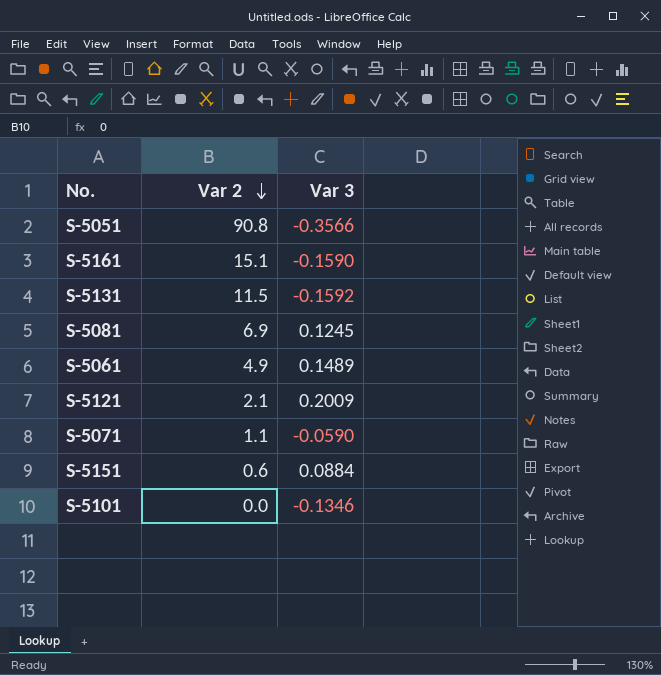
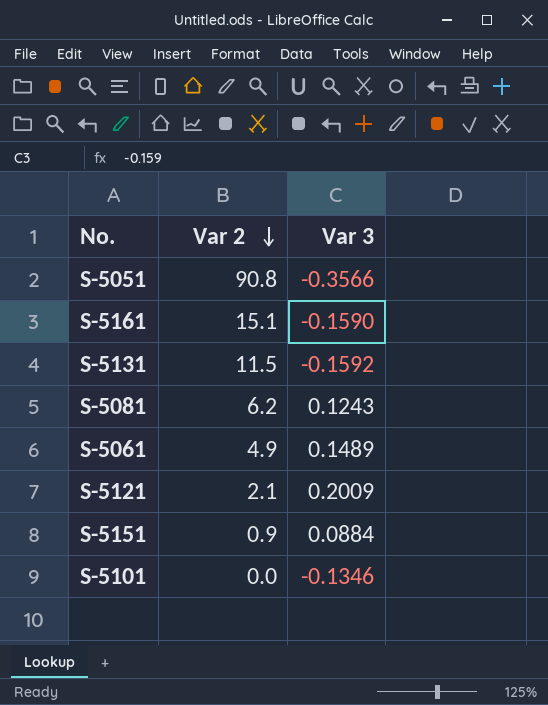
row S-5071: 1.1 | -0.0590 -> none
S-5081 | Var 2: 6.9 -> 6.2
S-5081 | Var 3: 0.1245 -> 0.1243
S-5151 | Var 2: 0.6 -> 0.9

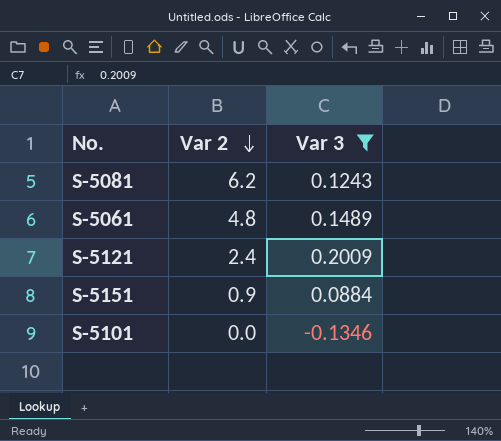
filter: none -> Var 3 >= -0.1346
S-5061 | Var 2: 4.9 -> 4.8
S-5121 | Var 2: 2.1 -> 2.4

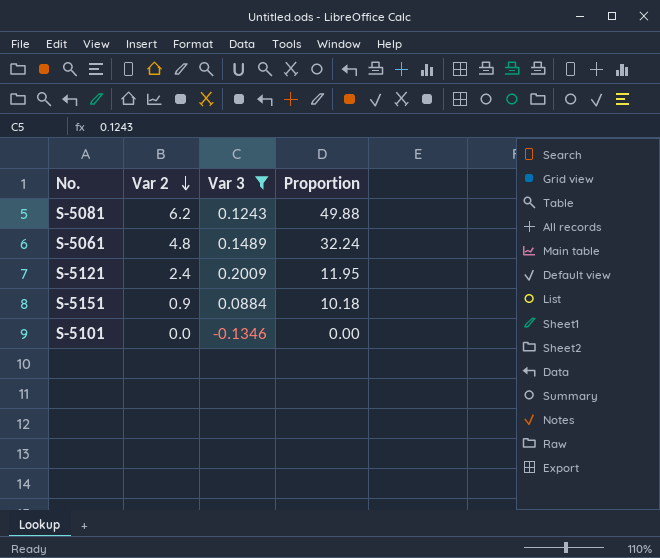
column Proportion | formula: none -> [Var 2] / [Var 3]

